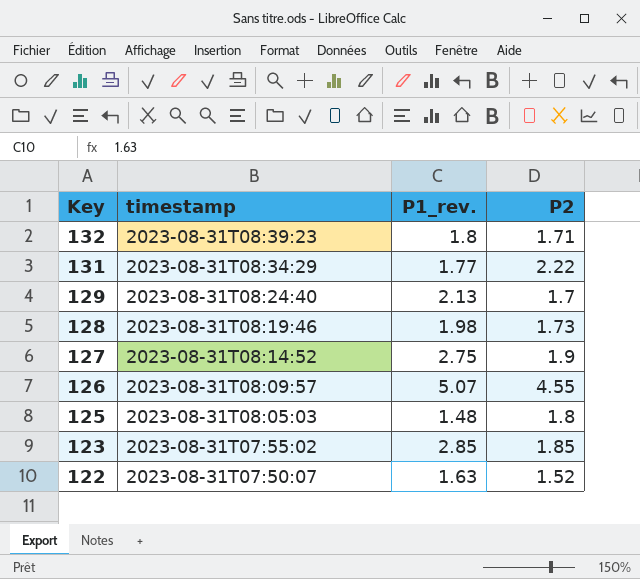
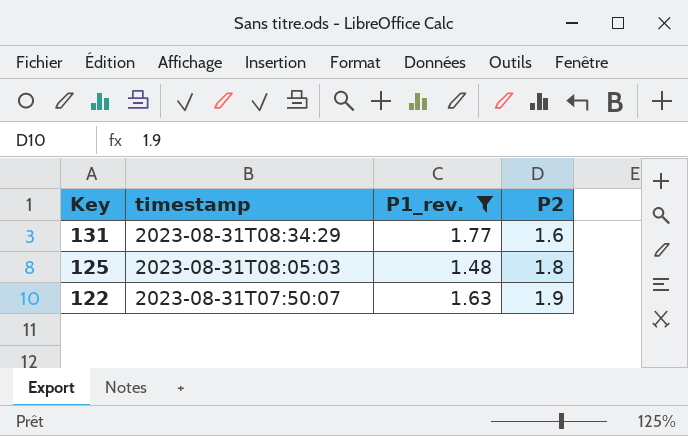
filter: none -> P1_rev. <= 1.77
131 | P2: 2.22 -> 1.6
122 | P2: 1.52 -> 1.9

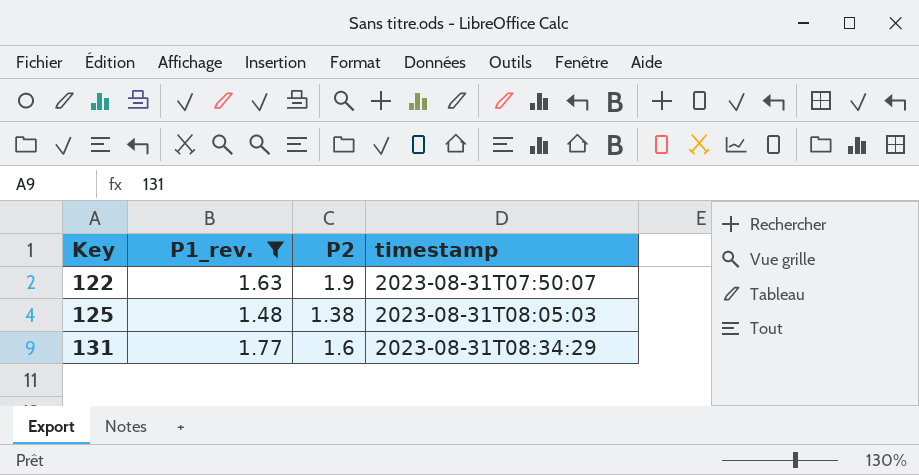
row order: Key descending -> Key ascending
column timestamp | position: 2 -> 4
125 | P2: 1.8 -> 1.38

